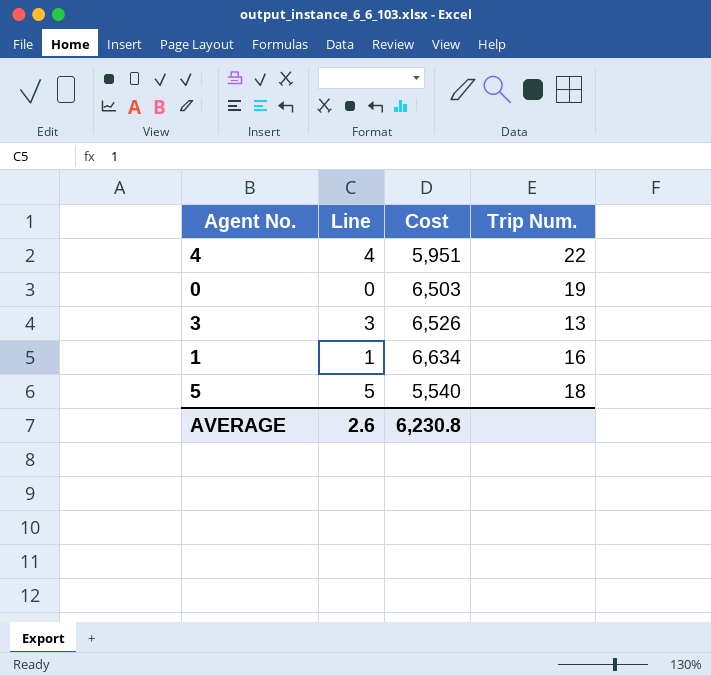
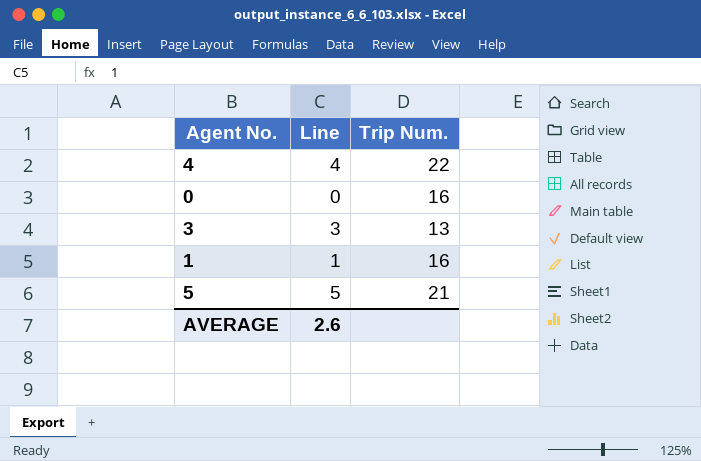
column Cost | position: 3 -> none
0 | Trip Num.: 19 -> 16
5 | Trip Num.: 18 -> 21

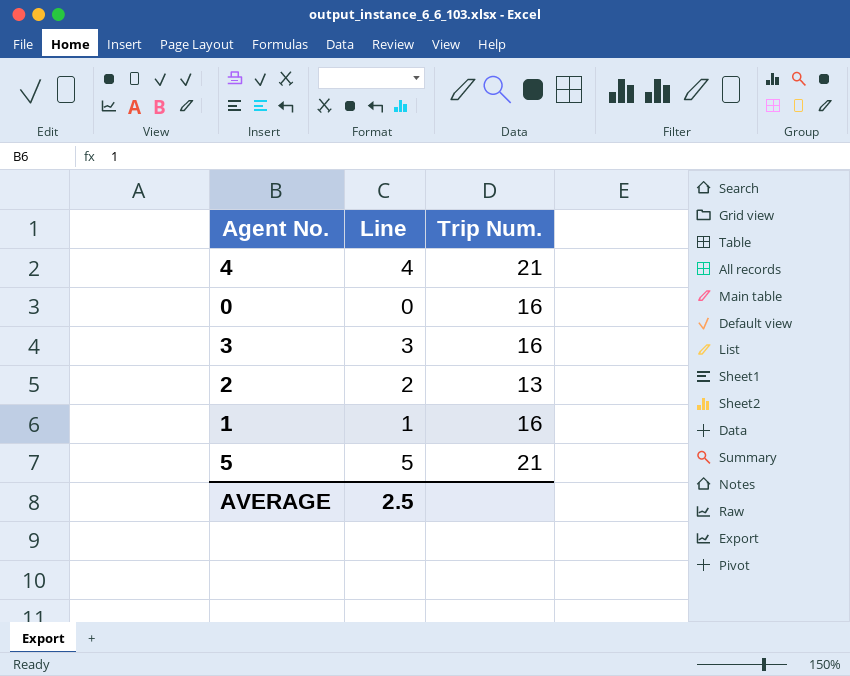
4 | Trip Num.: 22 -> 21
3 | Trip Num.: 13 -> 16
row 2: none -> 2 | 13
AVERAGE | Line: 2.6 -> 2.5

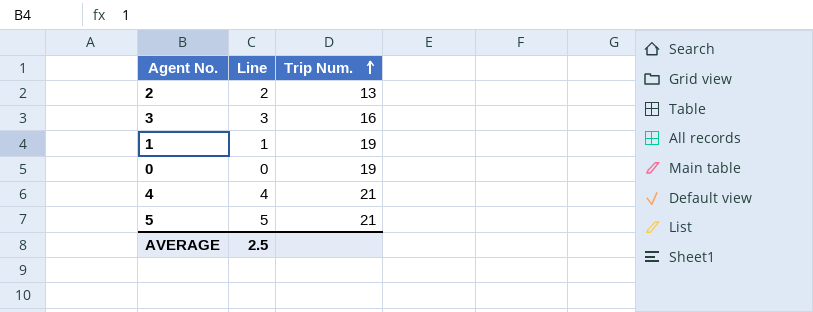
row order: none -> Trip Num. ascending
1 | Trip Num.: 16 -> 19
0 | Trip Num.: 16 -> 19

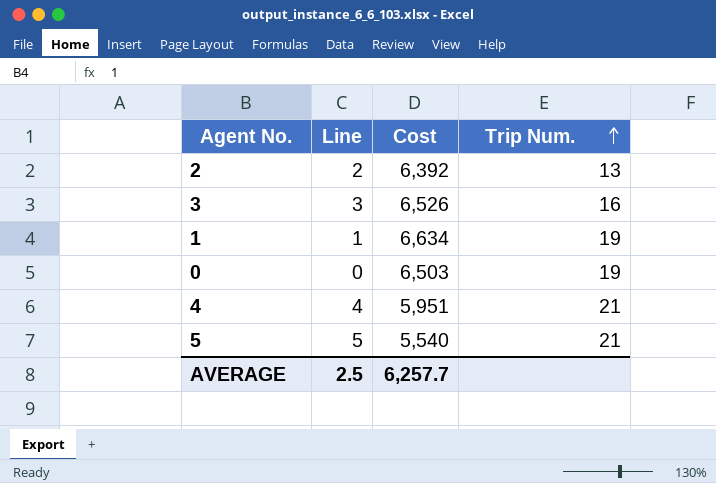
column Cost | position: none -> 3

